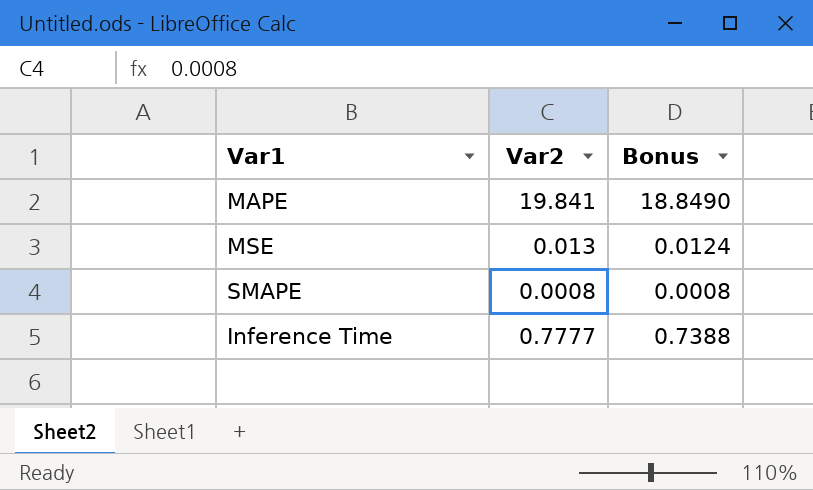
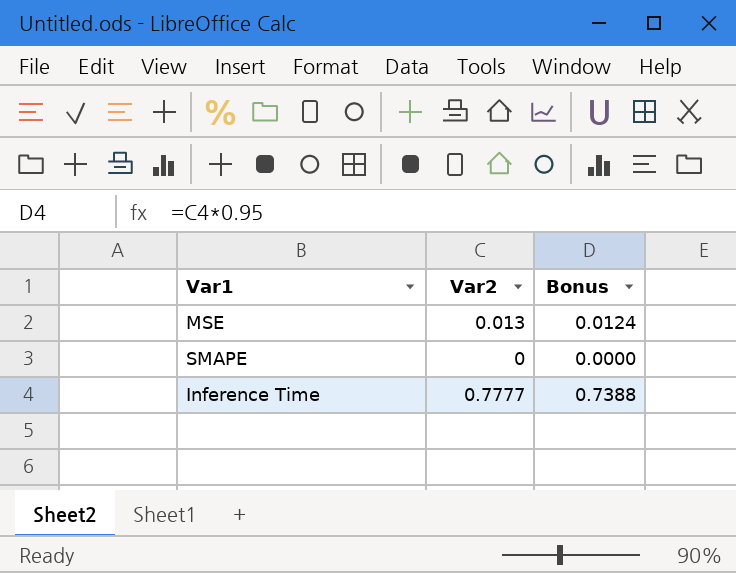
row MAPE: 19.841 | 18.8490 -> none
SMAPE | Var2: 0.0008 -> 0
SMAPE | Bonus: 0.0008 -> 0.0000

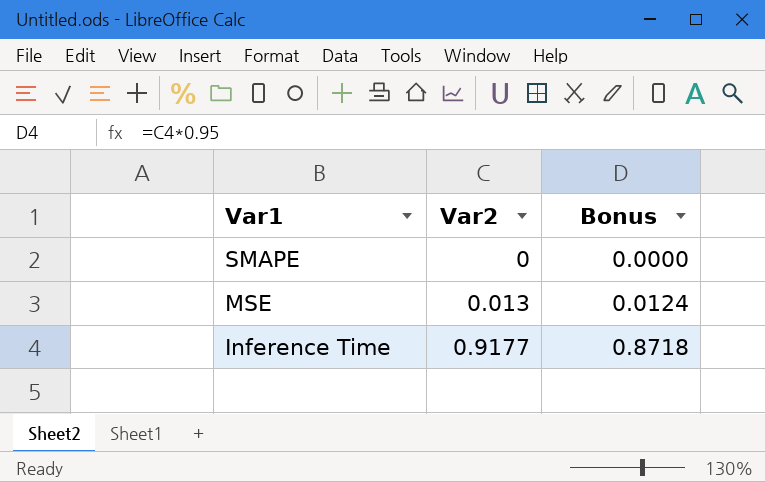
row order: none -> Var1 descending
Inference Time | Var2: 0.7777 -> 0.9177
Inference Time | Bonus: 0.7388 -> 0.8718

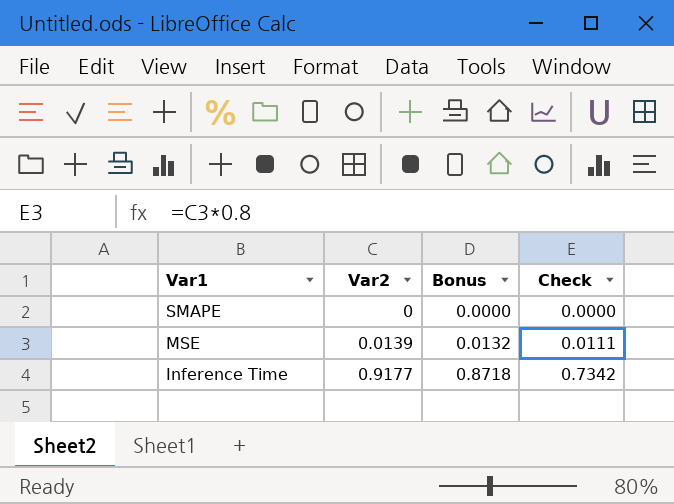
column Check | formula: none -> [Var2] * 0.8
MSE | Var2: 0.013 -> 0.0139
MSE | Bonus: 0.0124 -> 0.0132

